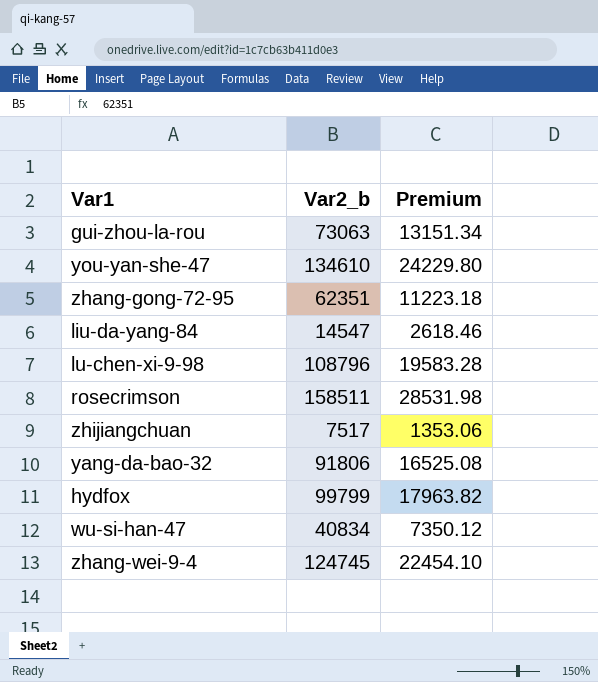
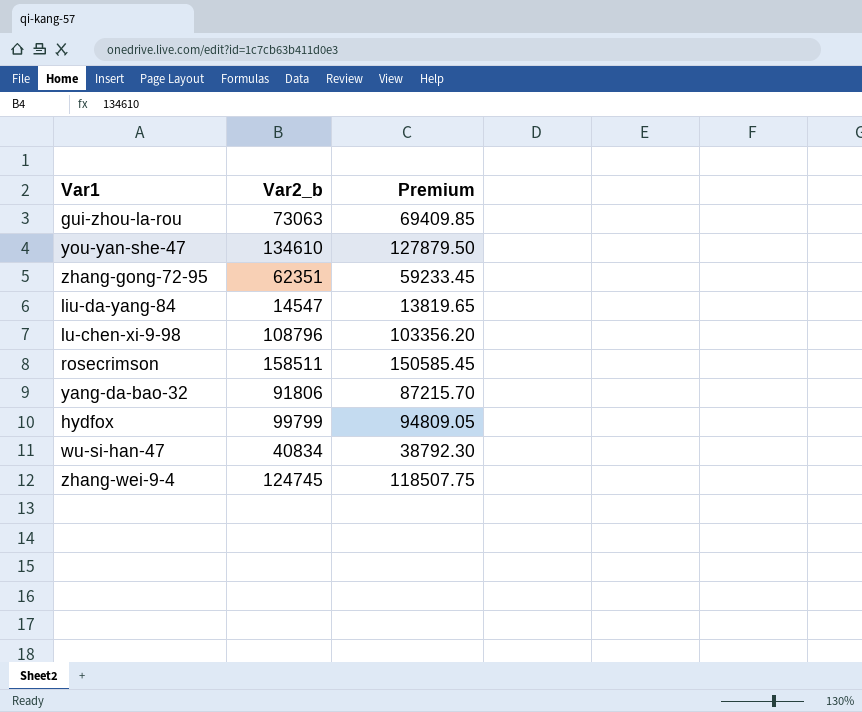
column Premium | formula: [Var2_b] * 0.18 -> [Var2_b] * 0.95
row zhijiangchuan: 7517 | 1353.06 -> none

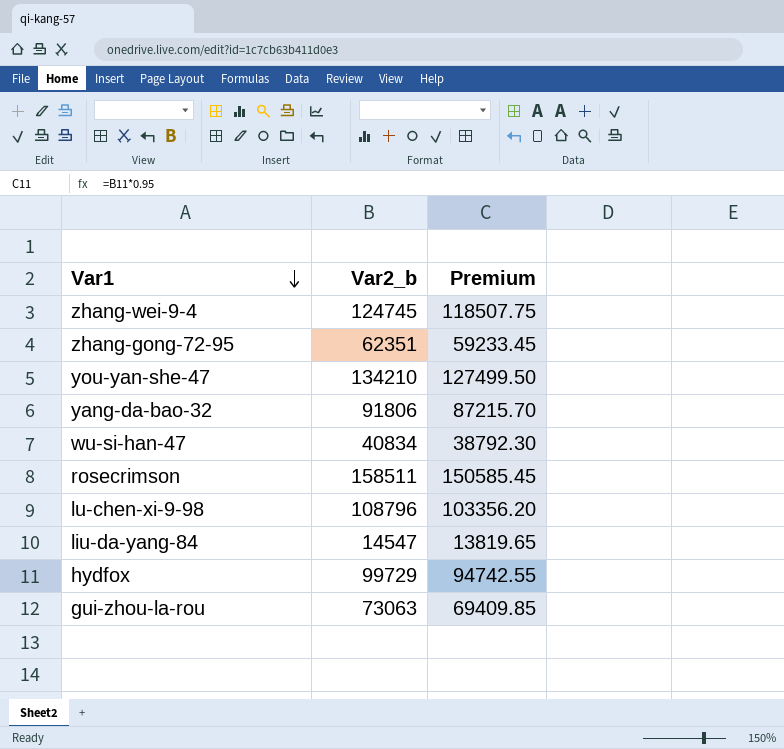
row order: none -> Var1 descending
you-yan-she-47 | Var2_b: 134610 -> 134210
you-yan-she-47 | Premium: 127879.50 -> 127499.50
hydfox | Var2_b: 99799 -> 99729
hydfox | Premium: 94809.05 -> 94742.55

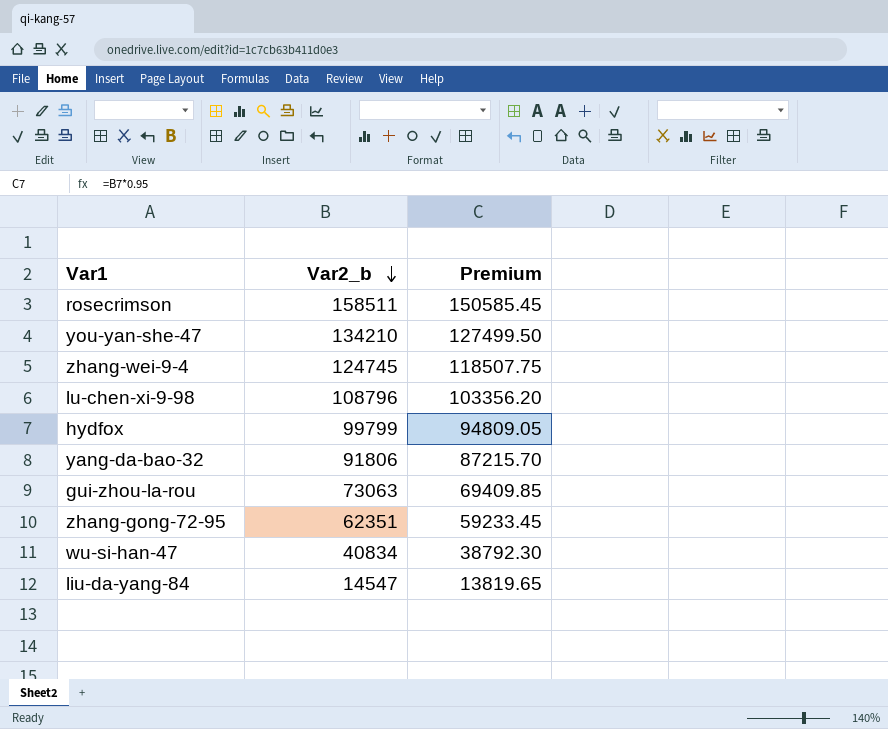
row order: Var1 descending -> Var2_b descending
hydfox | Var2_b: 99729 -> 99799
hydfox | Premium: 94742.55 -> 94809.05

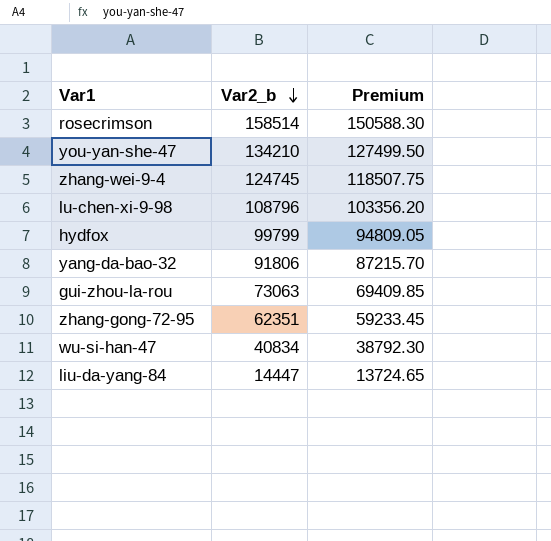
rosecrimson | Var2_b: 158511 -> 158514
rosecrimson | Premium: 150585.45 -> 150588.30
liu-da-yang-84 | Var2_b: 14547 -> 14447
liu-da-yang-84 | Premium: 13819.65 -> 13724.65

